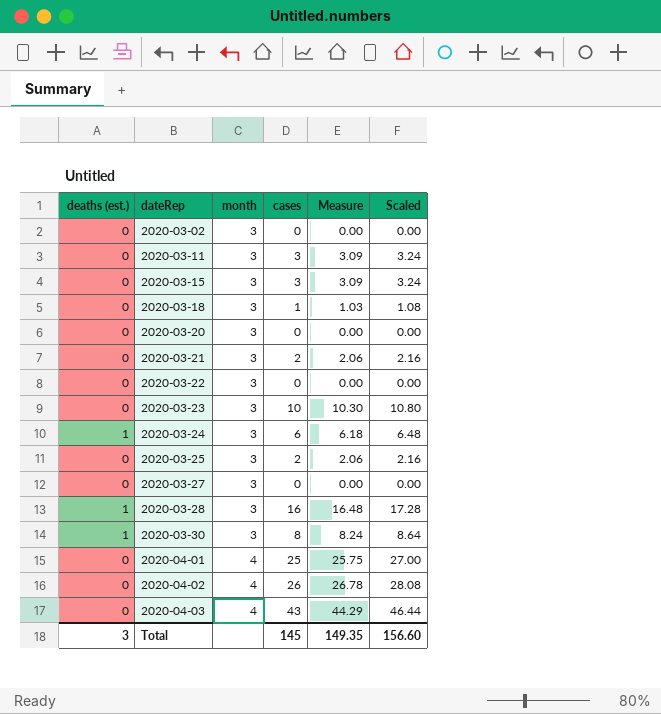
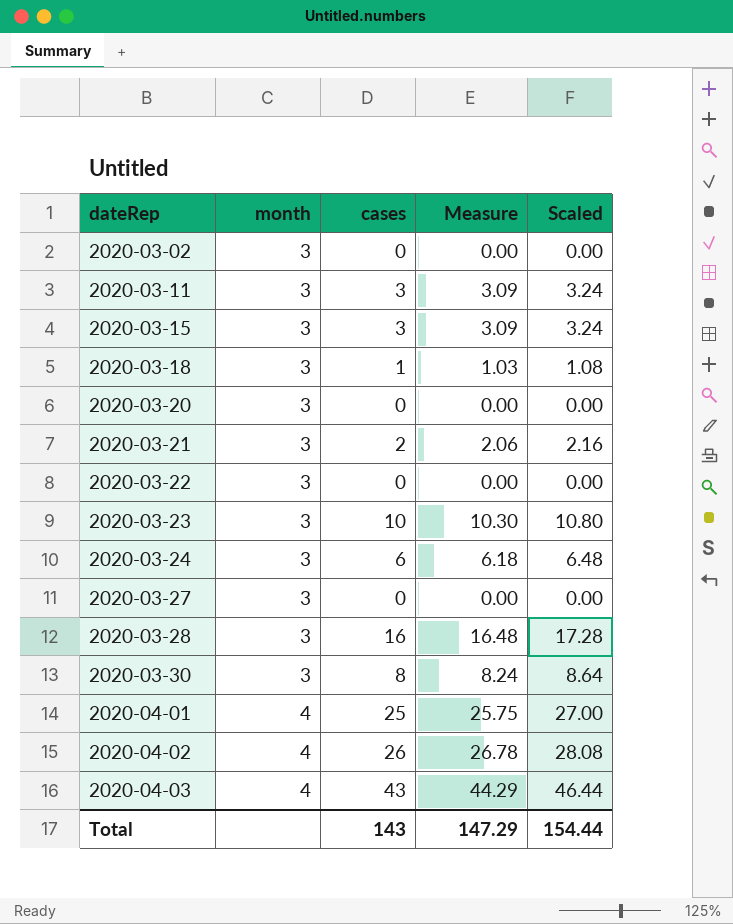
column deaths (est.) | position: 1 -> none
row 2020-03-25: 0 | 3 | 2 | 2.06 | 2.16 -> none
Total | cases: 145 -> 143
Total | Measure: 149.35 -> 147.29
Total | Scaled: 156.60 -> 154.44

